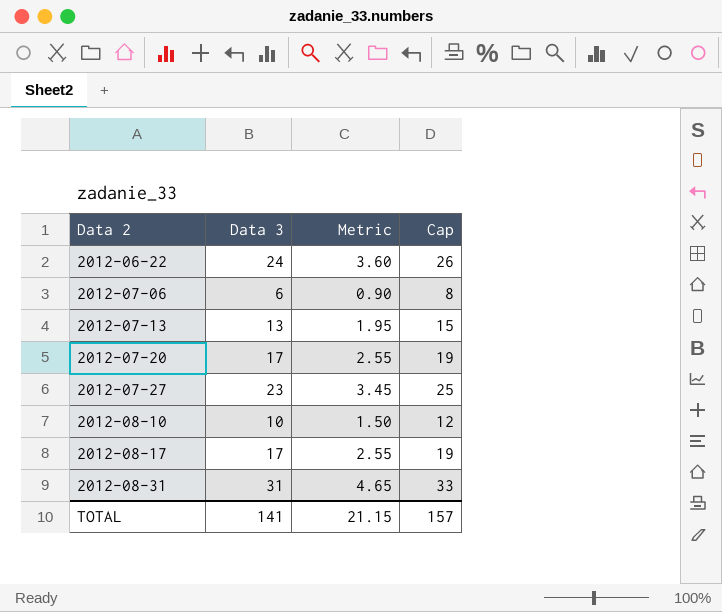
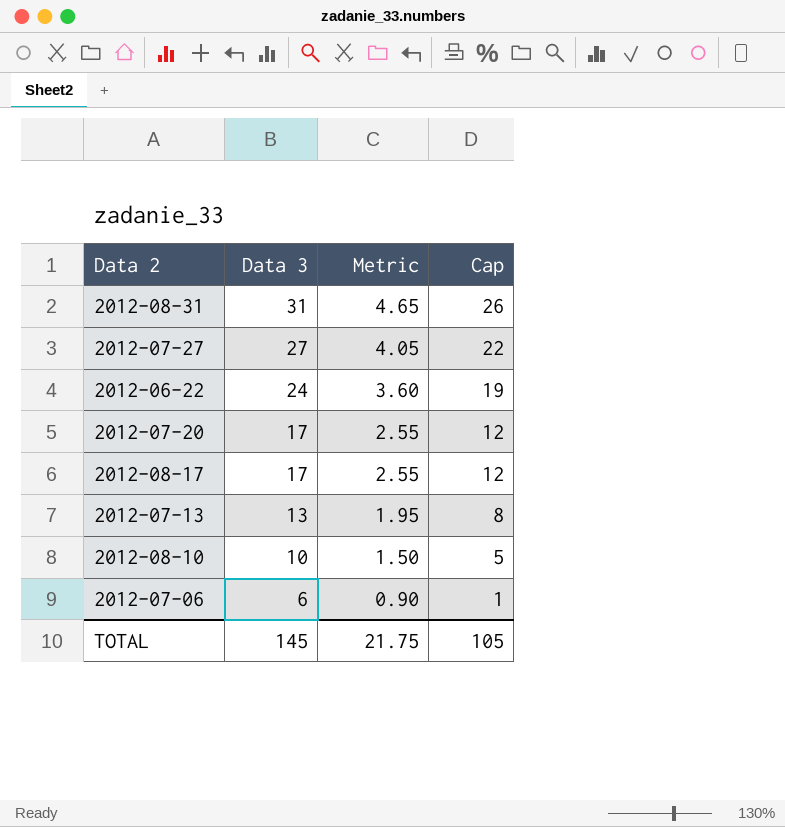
row order: Data 2 ascending -> Data 3 descending
column Cap | formula: [Data 3] + 2 -> [Data 3] - 5
2012-07-27 | Data 3: 23 -> 27
2012-07-27 | Metric: 3.45 -> 4.05
TOTAL | Data 3: 141 -> 145
TOTAL | Metric: 21.15 -> 21.75
TOTAL | Cap: 157 -> 105

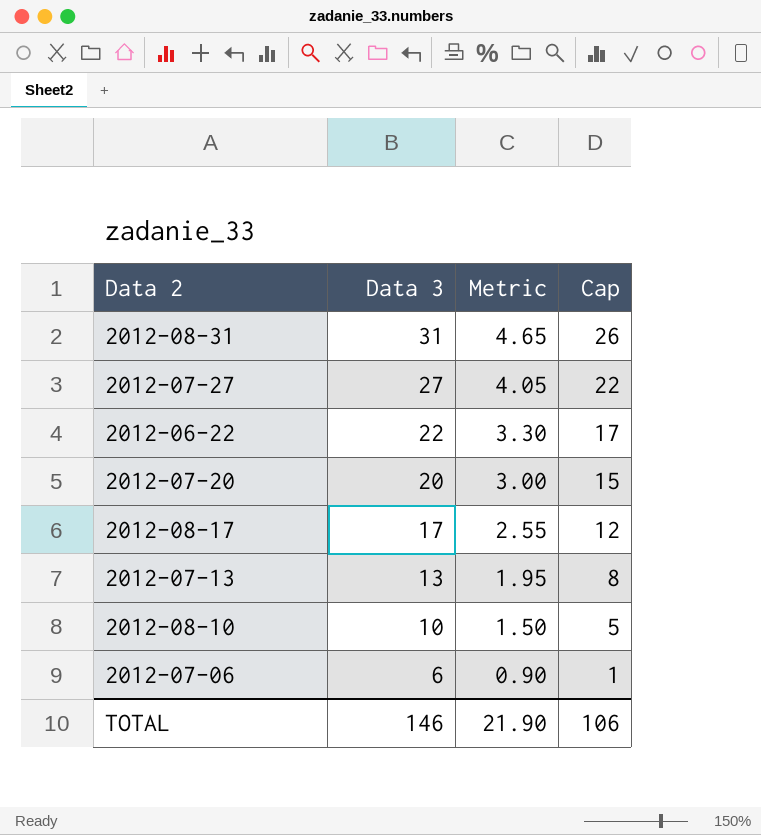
2012-06-22 | Data 3: 24 -> 22
2012-06-22 | Metric: 3.60 -> 3.30
2012-06-22 | Cap: 19 -> 17
2012-07-20 | Data 3: 17 -> 20
2012-07-20 | Metric: 2.55 -> 3.00
2012-07-20 | Cap: 12 -> 15
TOTAL | Data 3: 145 -> 146
TOTAL | Metric: 21.75 -> 21.90
TOTAL | Cap: 105 -> 106

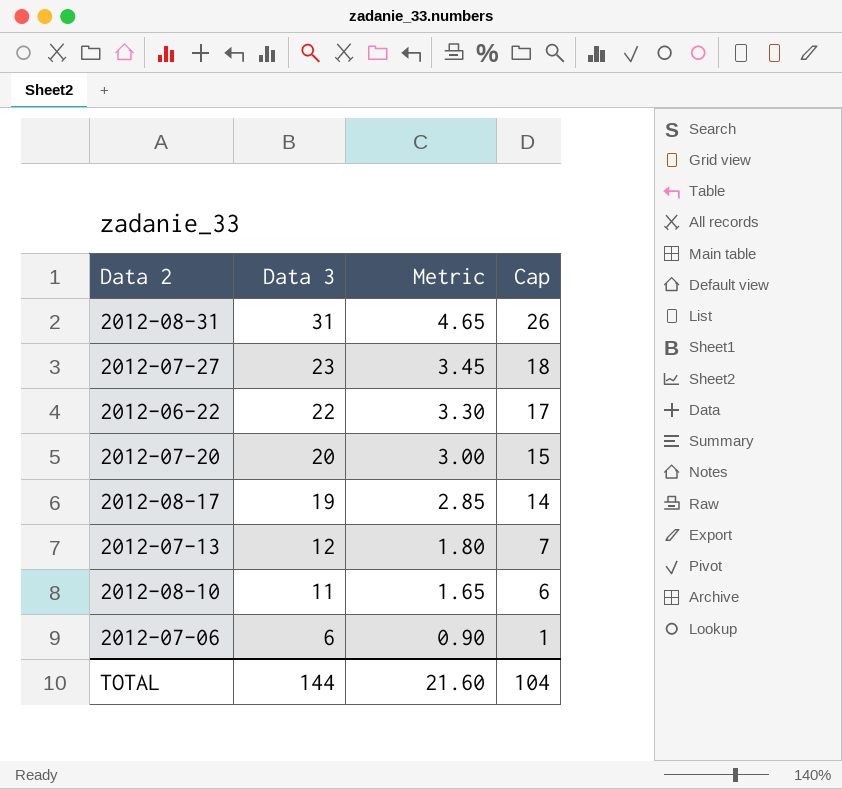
2012-07-27 | Data 3: 27 -> 23
2012-07-27 | Metric: 4.05 -> 3.45
2012-07-27 | Cap: 22 -> 18
2012-08-17 | Data 3: 17 -> 19
2012-08-17 | Metric: 2.55 -> 2.85
2012-08-17 | Cap: 12 -> 14
2012-07-13 | Data 3: 13 -> 12
2012-07-13 | Metric: 1.95 -> 1.80
2012-07-13 | Cap: 8 -> 7
2012-08-10 | Data 3: 10 -> 11
2012-08-10 | Metric: 1.50 -> 1.65
2012-08-10 | Cap: 5 -> 6
TOTAL | Data 3: 146 -> 144
TOTAL | Metric: 21.90 -> 21.60
TOTAL | Cap: 106 -> 104

